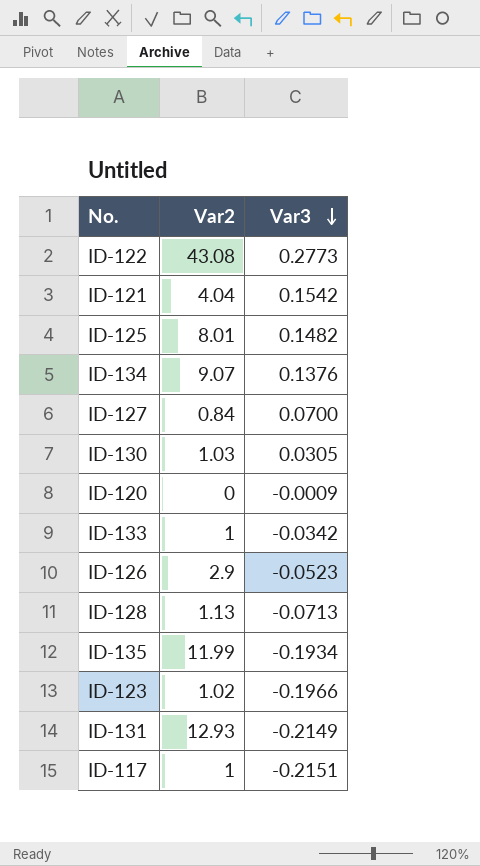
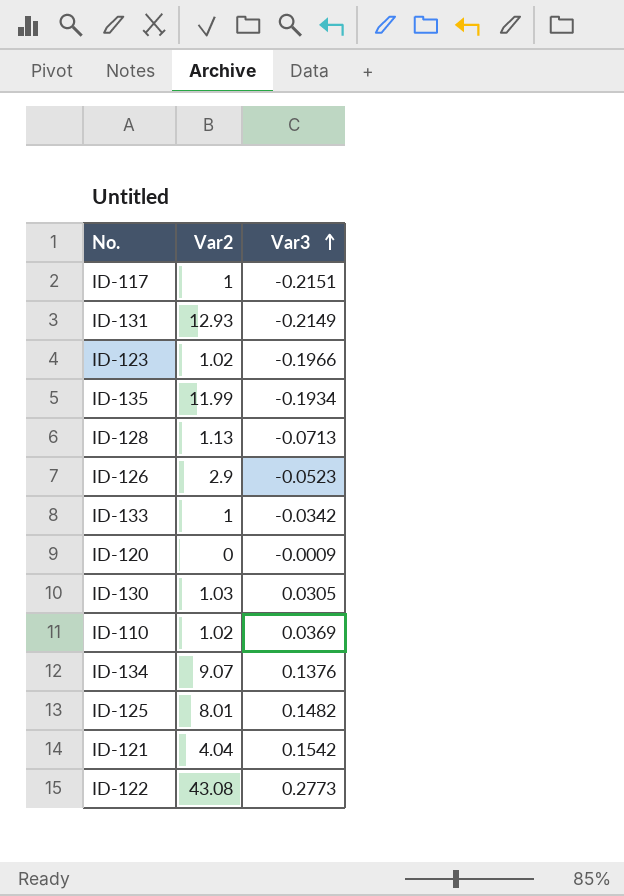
row order: Var3 descending -> Var3 ascending
row ID-127: 0.84 | 0.0700 -> none
row ID-110: none -> 1.02 | 0.0369

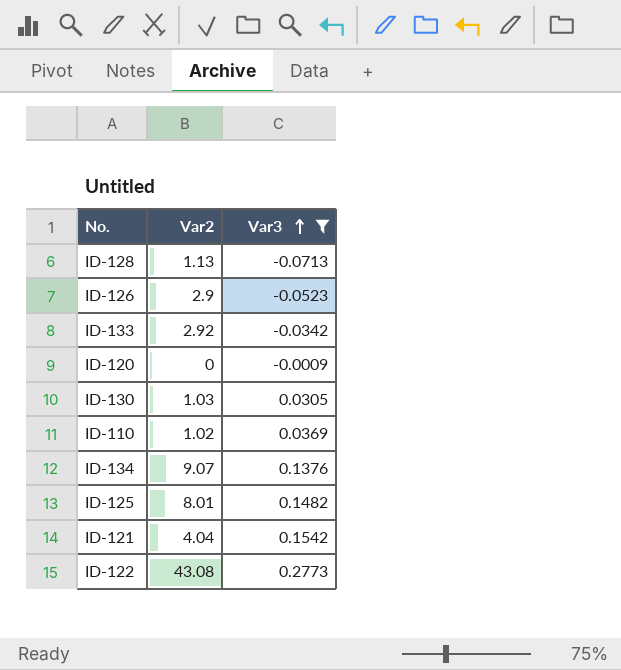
filter: none -> Var3 >= -0.0713
ID-133 | Var2: 1 -> 2.92

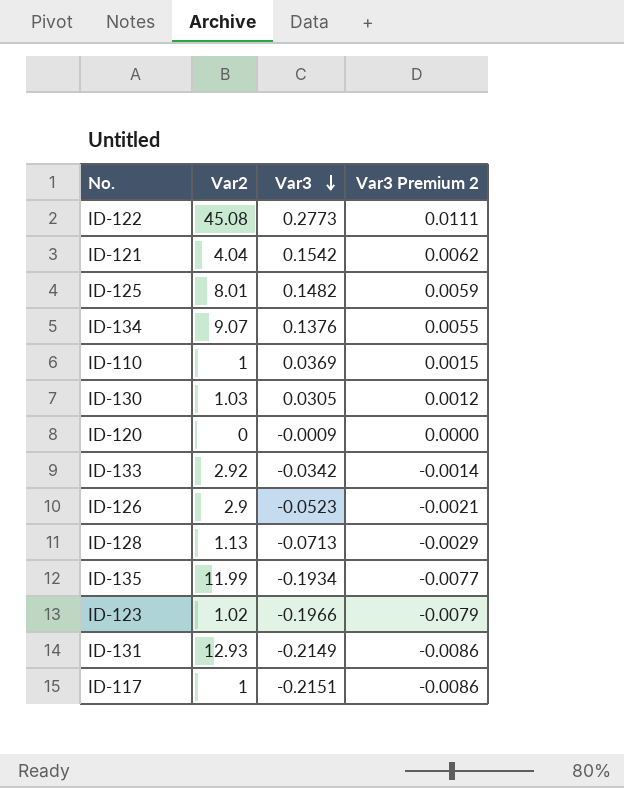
filter: Var3 >= -0.0713 -> none
row order: Var3 ascending -> Var3 descending
column Var3 Premium 2 | formula: none -> [Var3] * 0.04
ID-122 | Var2: 43.08 -> 45.08
ID-110 | Var2: 1.02 -> 1

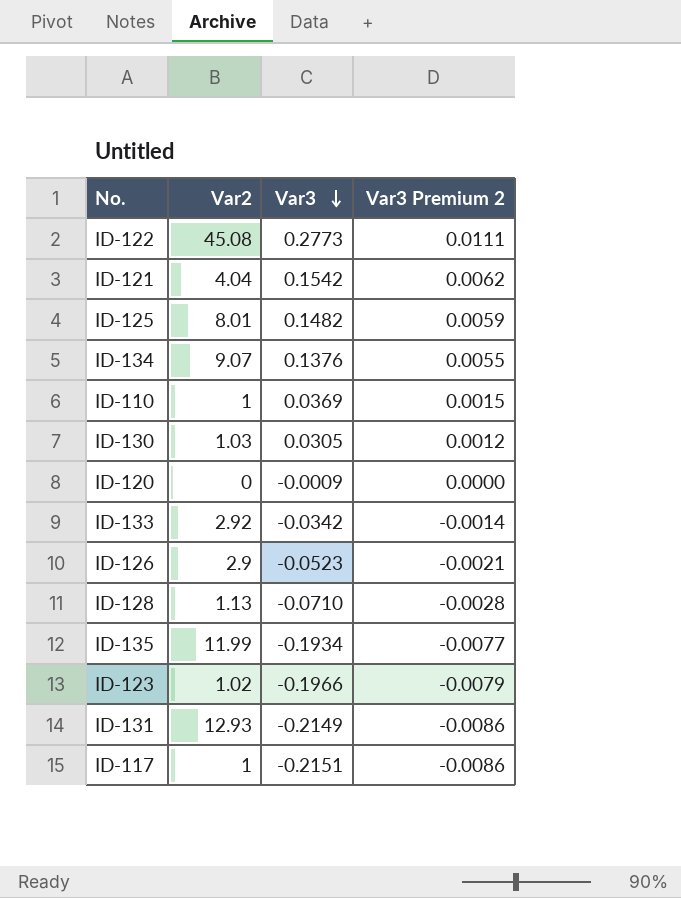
ID-128 | Var3: -0.0713 -> -0.0710
ID-128 | Var3 Premium 2: -0.0029 -> -0.0028

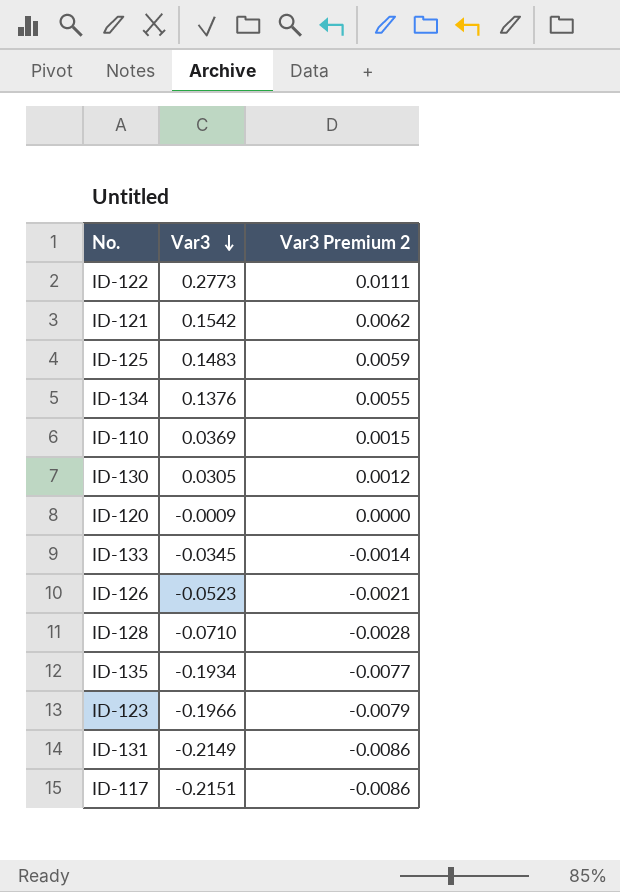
column Var2 | position: 2 -> none
ID-125 | Var3: 0.1482 -> 0.1483
ID-133 | Var3: -0.0342 -> -0.0345

